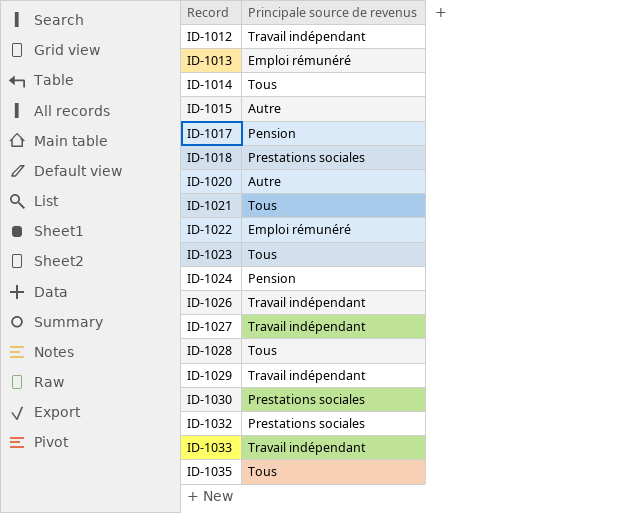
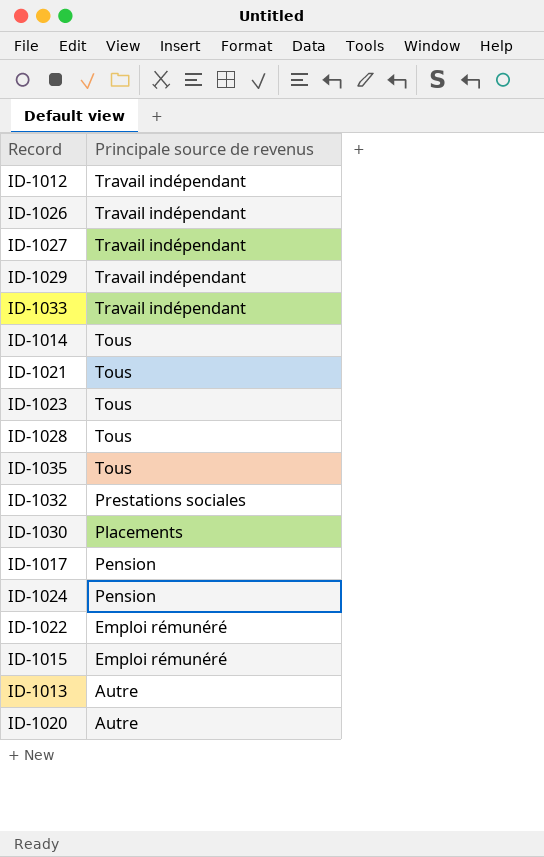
row order: Record ascending -> Principale source de revenus descending
row ID-1018: Prestations sociales -> none
ID-1030 | Principale source de revenus: Prestations sociales -> Placements
ID-1015 | Principale source de revenus: Autre -> Emploi rémunéré
ID-1013 | Principale source de revenus: Emploi rémunéré -> Autre

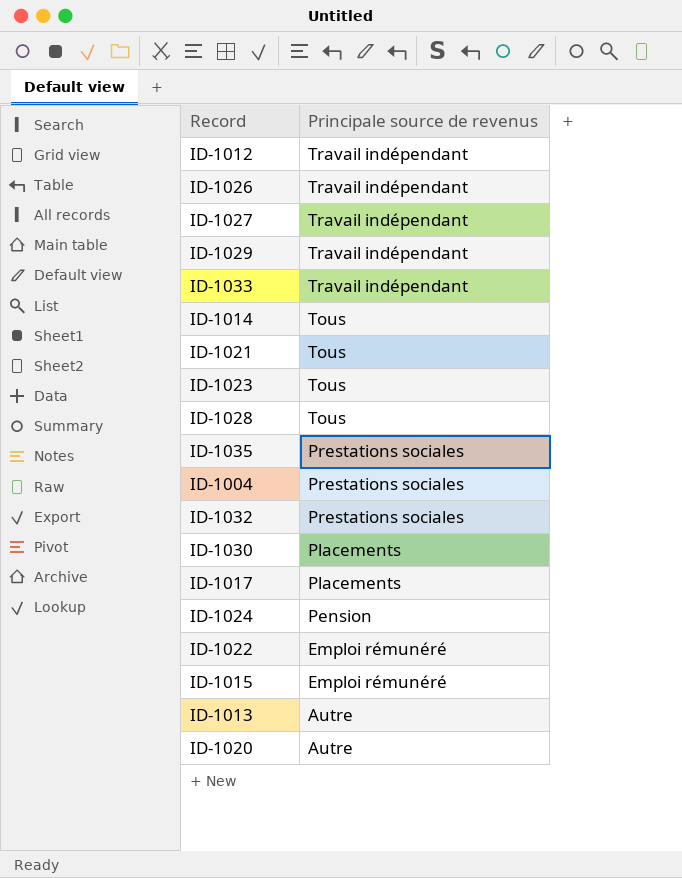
ID-1035 | Principale source de revenus: Tous -> Prestations sociales
row ID-1004: none -> Prestations sociales
ID-1017 | Principale source de revenus: Pension -> Placements

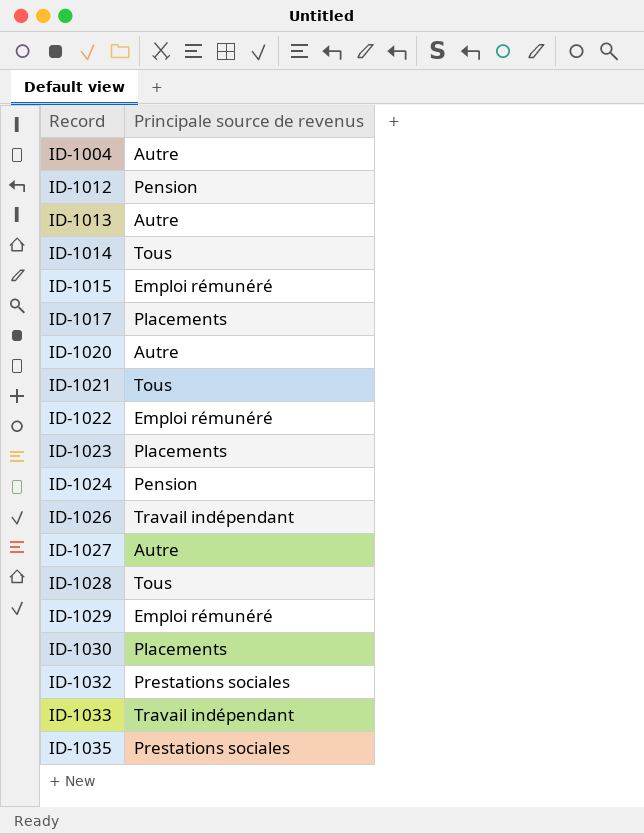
row order: Principale source de revenus descending -> Record ascending
ID-1004 | Principale source de revenus: Prestations sociales -> Autre
ID-1012 | Principale source de revenus: Travail indépendant -> Pension
ID-1023 | Principale source de revenus: Tous -> Placements
ID-1027 | Principale source de revenus: Travail indépendant -> Autre
ID-1029 | Principale source de revenus: Travail indépendant -> Emploi rémunéré

